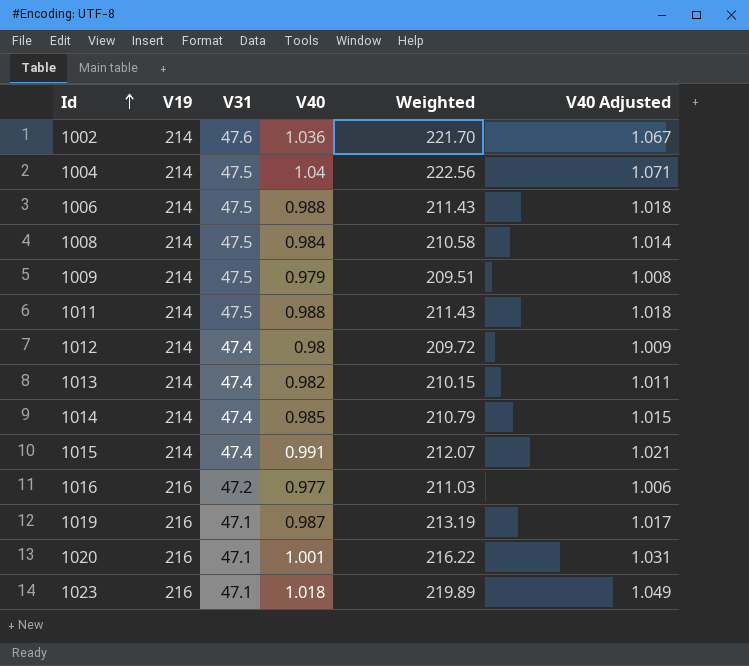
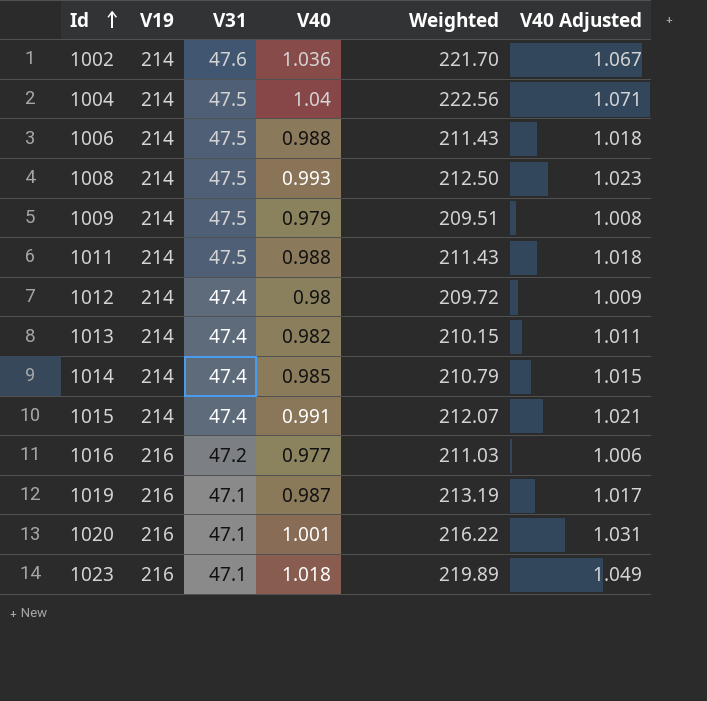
1008 | V40: 0.984 -> 0.993
1008 | Weighted: 210.58 -> 212.50
1008 | V40 Adjusted: 1.014 -> 1.023

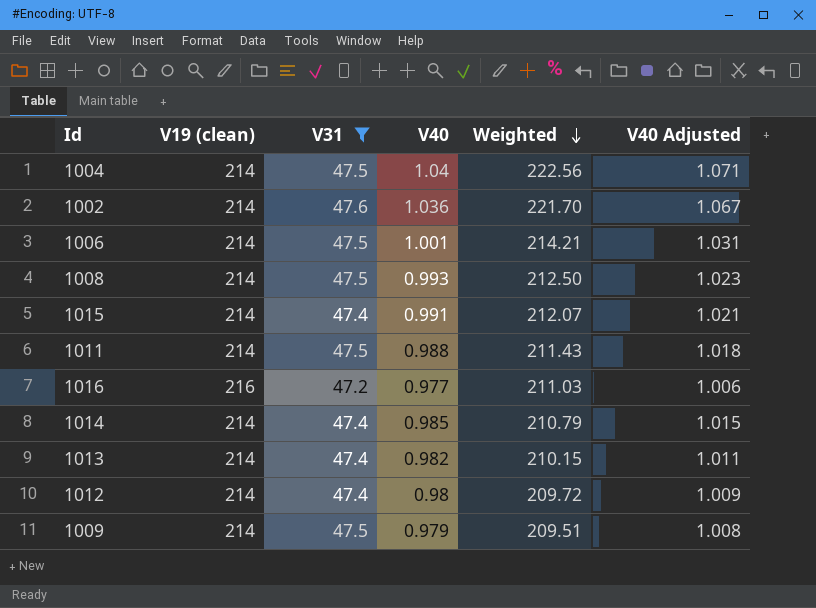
filter: none -> V31 != 47.1
row order: Id ascending -> Weighted descending
column name: V19 -> V19 (clean)
1006 | V40: 0.988 -> 1.001
1006 | Weighted: 211.43 -> 214.21
1006 | V40 Adjusted: 1.018 -> 1.031

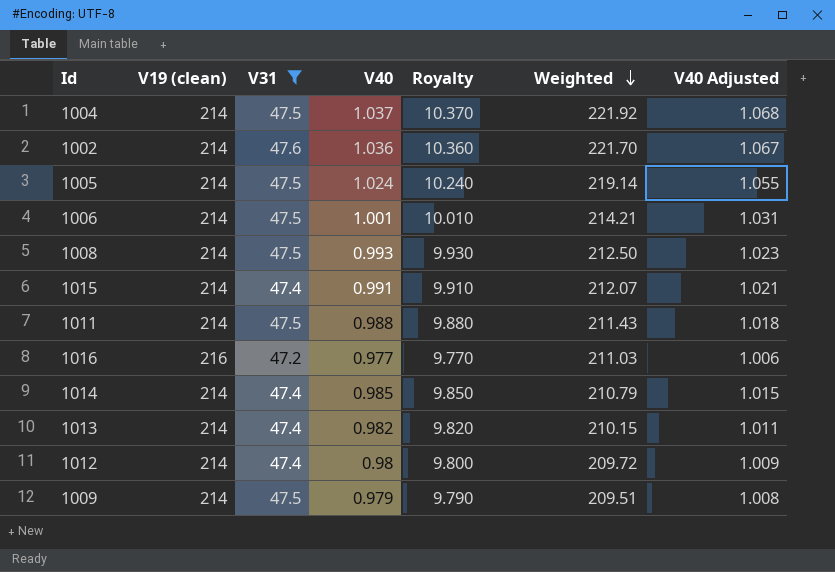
column Royalty | formula: none -> [V40] * 10
1004 | V40: 1.04 -> 1.037
1004 | Weighted: 222.56 -> 221.92
1004 | V40 Adjusted: 1.071 -> 1.068
row 1005: none -> 214 | 47.5 | 1.024 | 10.240 | 219.14 | 1.055

